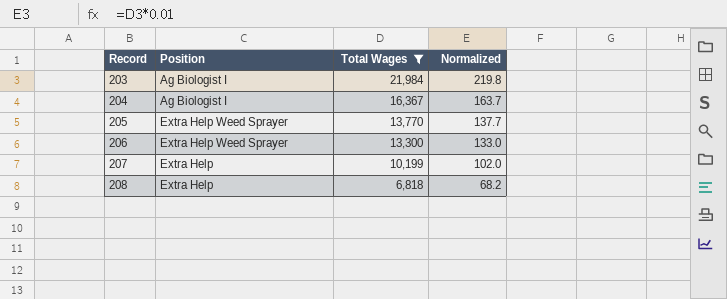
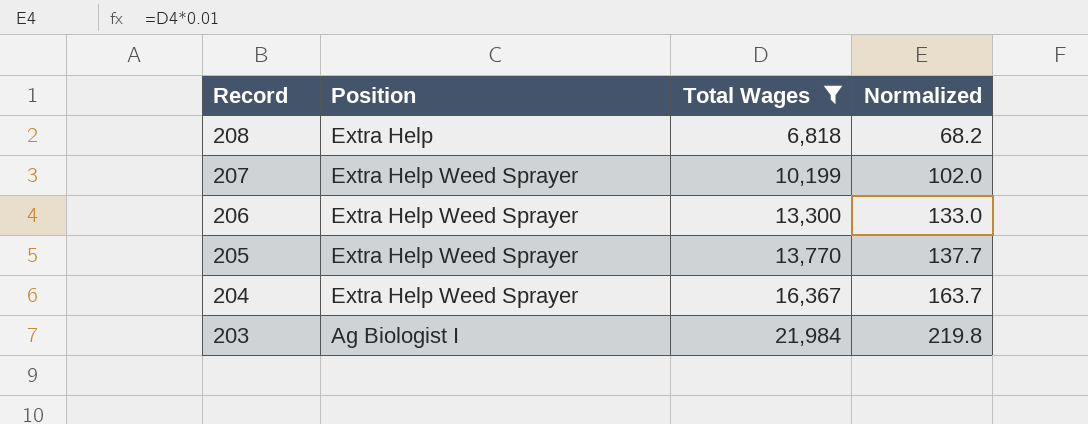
row order: Record ascending -> Record descending
207 | Position: Extra Help -> Extra Help Weed Sprayer
204 | Position: Ag Biologist I -> Extra Help Weed Sprayer

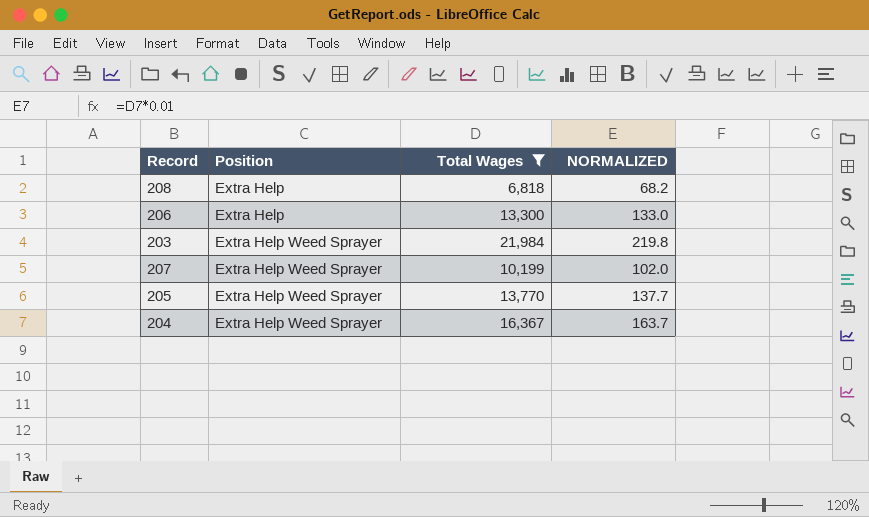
row order: Record descending -> Position ascending
column name: Normalized -> NORMALIZED
206 | Position: Extra Help Weed Sprayer -> Extra Help
203 | Position: Ag Biologist I -> Extra Help Weed Sprayer

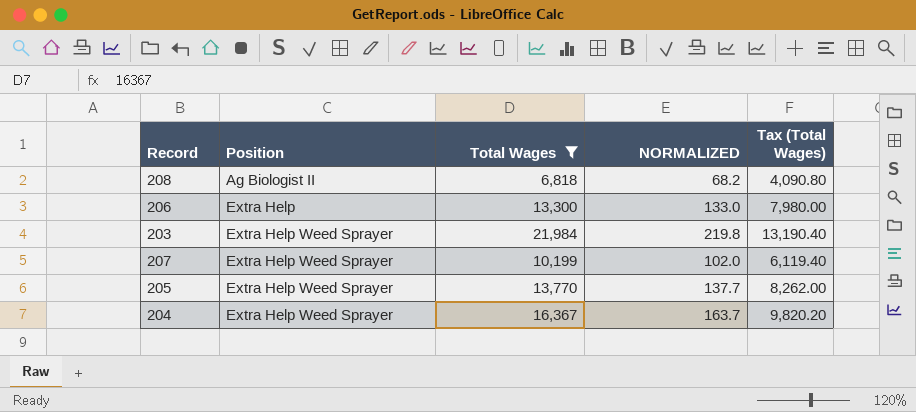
column Tax (Total Wages) | formula: none -> [Total Wages] * 0.6
208 | Position: Extra Help -> Ag Biologist II

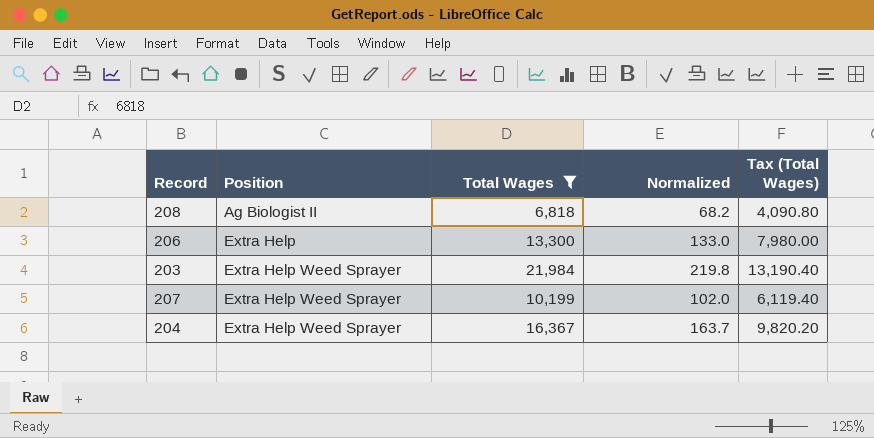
column name: NORMALIZED -> Normalized
row 205: Extra Help Weed Sprayer | 13,770 | 137.7 | 8,262.00 -> none

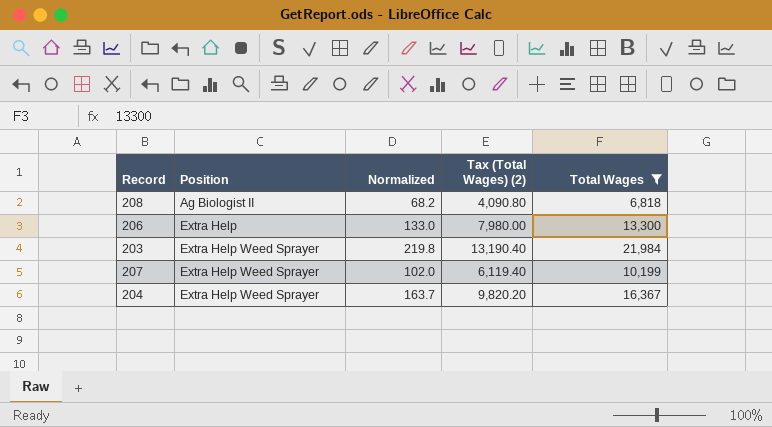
column name: Tax (Total Wages) -> Tax (Total Wages) (2)
column Total Wages | position: 3 -> 5

